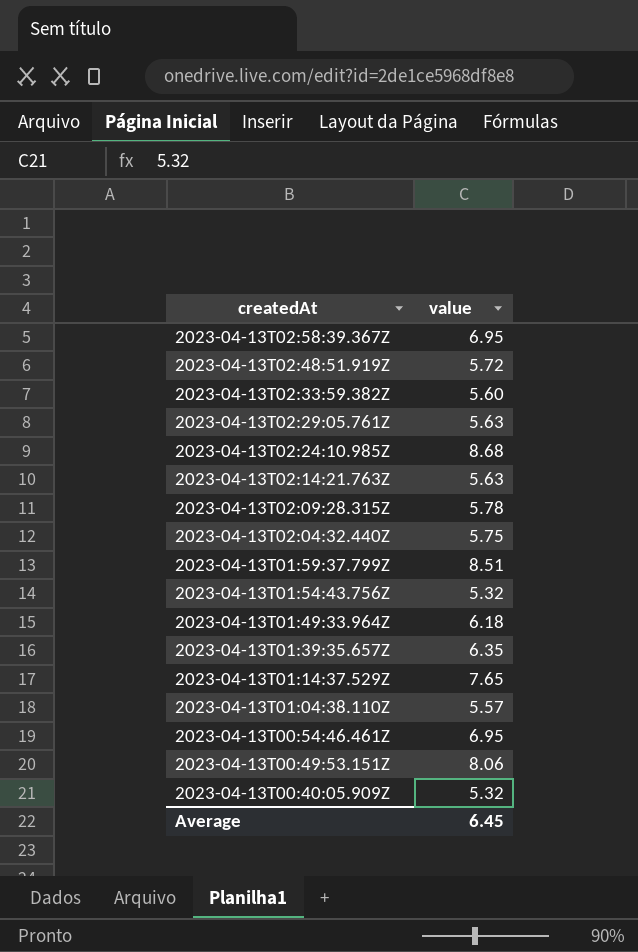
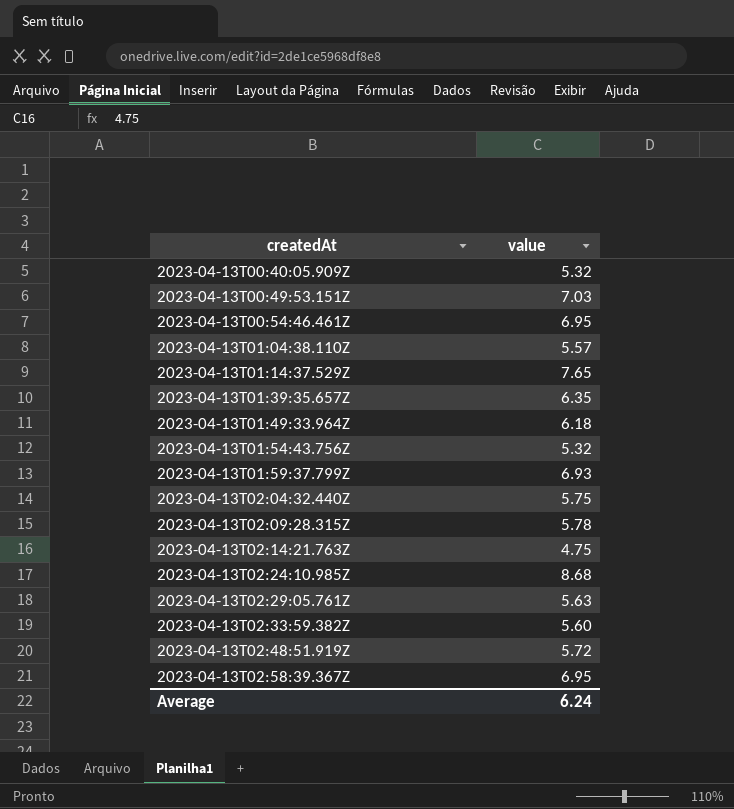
row order: createdAt descending -> createdAt ascending
2023-04-13T00:49:53.151Z | value: 8.06 -> 7.03
2023-04-13T01:59:37.799Z | value: 8.51 -> 6.93
2023-04-13T02:14:21.763Z | value: 5.63 -> 4.75
Average | value: 6.45 -> 6.24

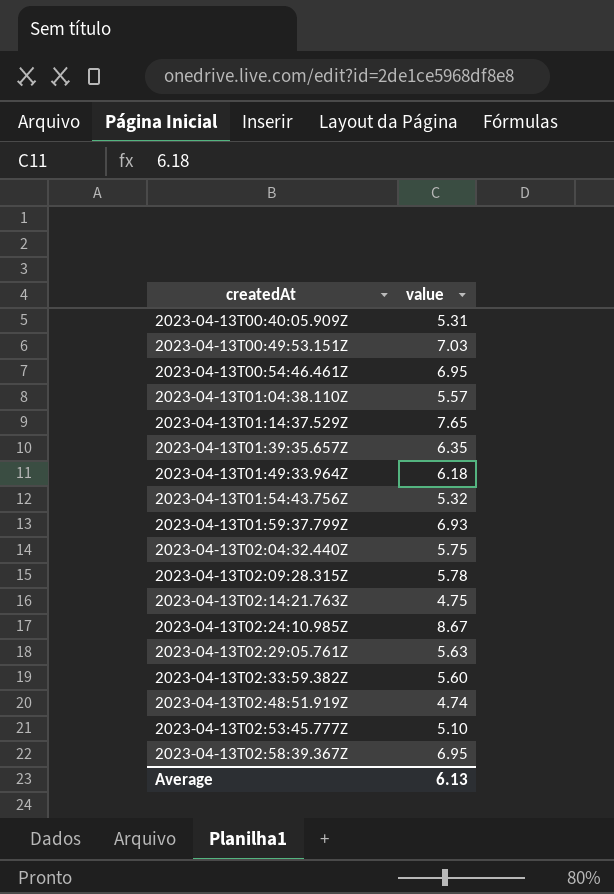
2023-04-13T00:40:05.909Z | value: 5.32 -> 5.31
2023-04-13T02:24:10.985Z | value: 8.68 -> 8.67
2023-04-13T02:48:51.919Z | value: 5.72 -> 4.74
row 2023-04-13T02:53:45.777Z: none -> 5.10
Average | value: 6.24 -> 6.13

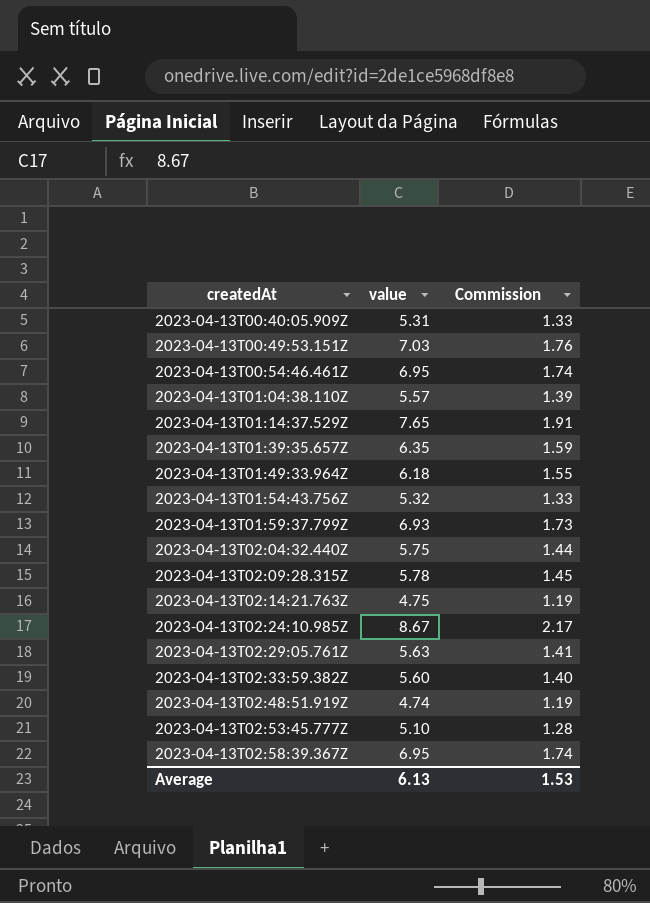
column Commission | formula: none -> [value] * 0.25

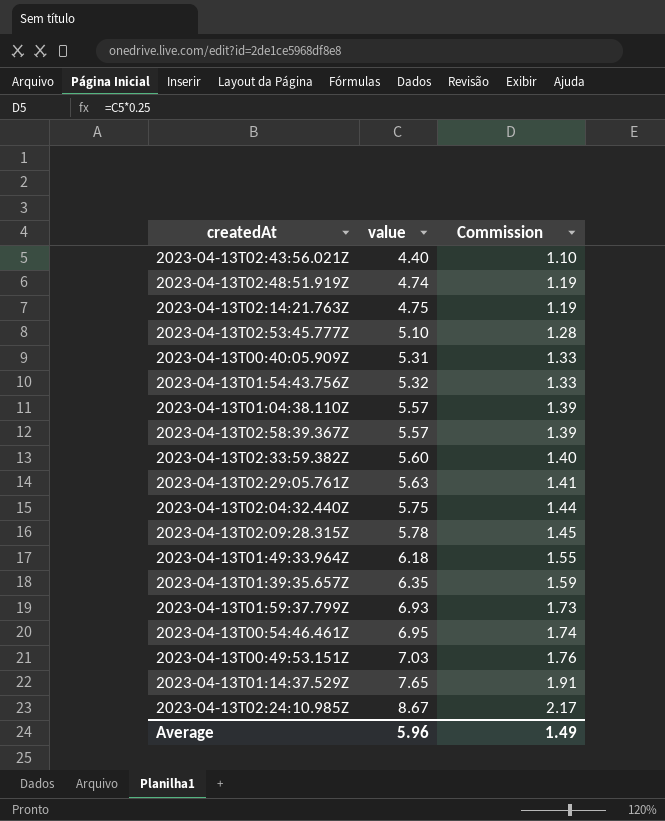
row order: createdAt ascending -> value ascending
row 2023-04-13T02:43:56.021Z: none -> 4.40 | 1.10
2023-04-13T02:58:39.367Z | value: 6.95 -> 5.57
2023-04-13T02:58:39.367Z | Commission: 1.74 -> 1.39
Average | value: 6.13 -> 5.96
Average | Commission: 1.53 -> 1.49

